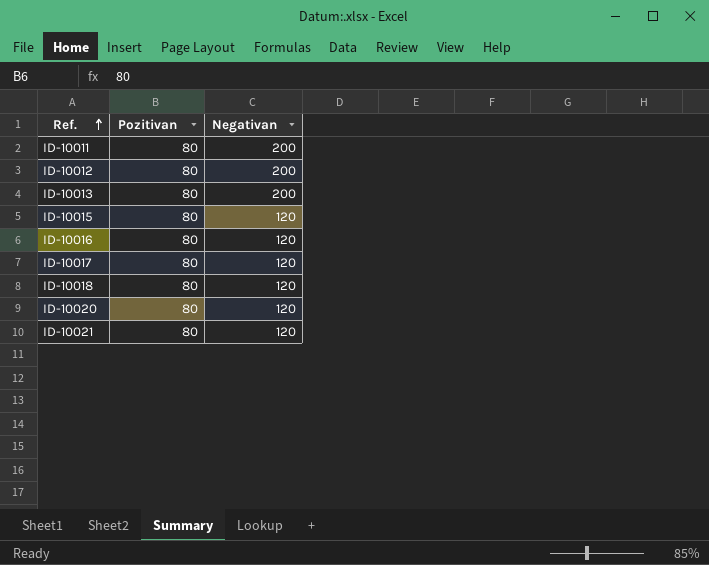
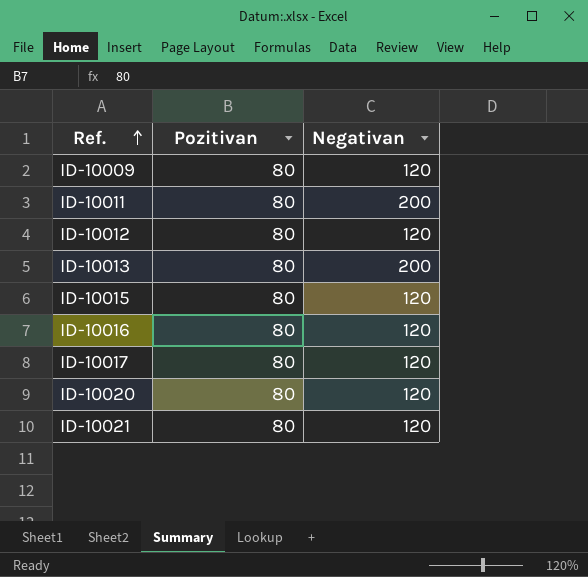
row ID-10018: 80 | 120 -> none
row ID-10009: none -> 80 | 120
ID-10012 | Negativan: 200 -> 120

